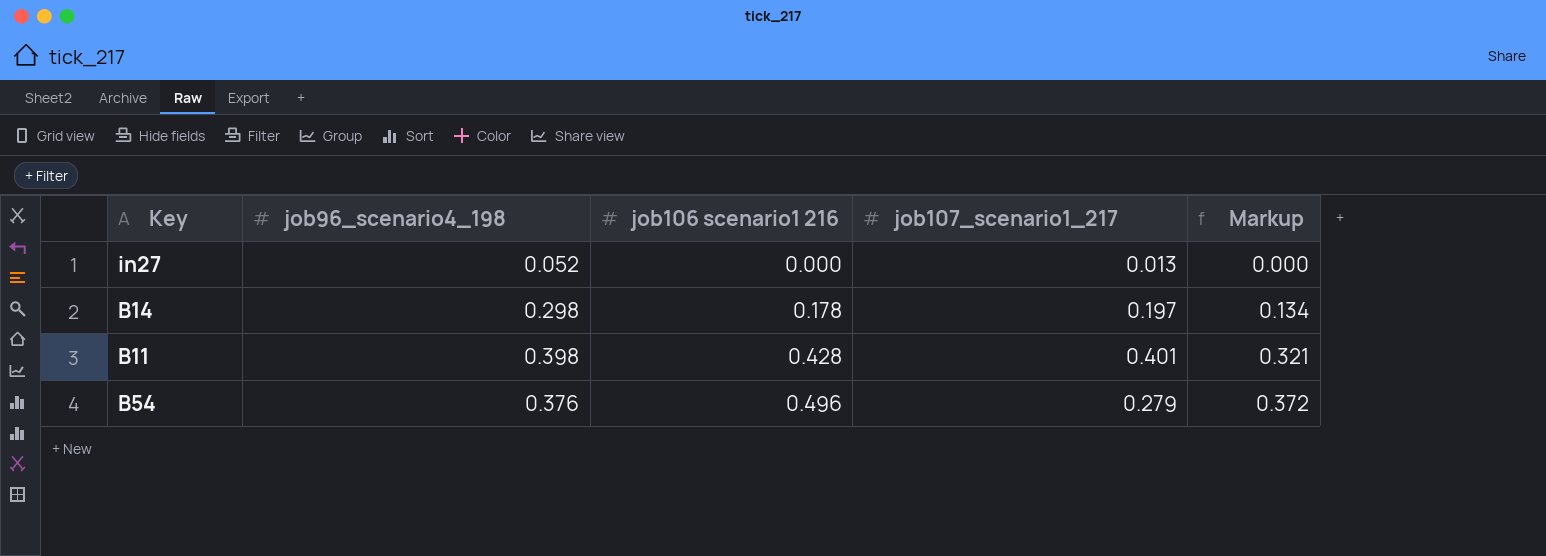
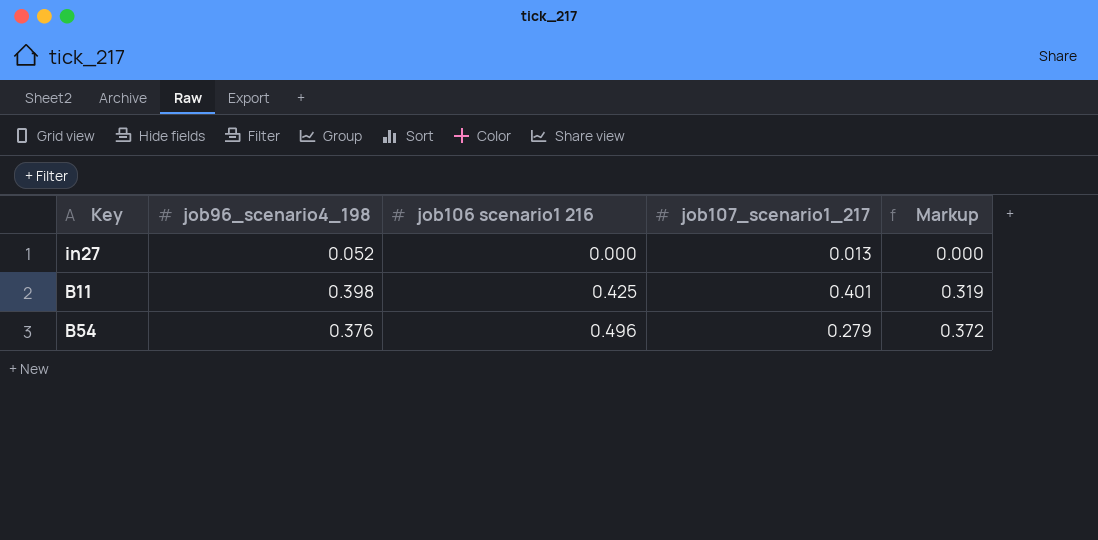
row B14: 0.298 | 0.178 | 0.197 | 0.134 -> none
B11 | job106 scenario1 216: 0.428 -> 0.425
B11 | Markup: 0.321 -> 0.319

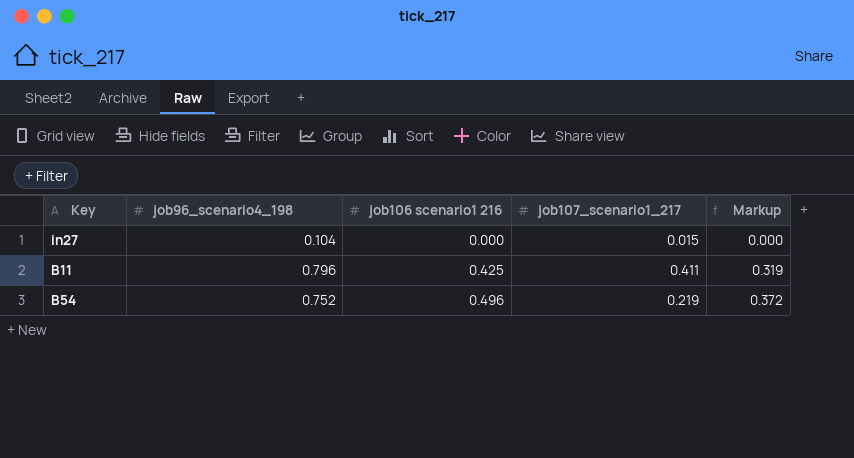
in27 | job96_scenario4_198: 0.052 -> 0.104
in27 | job107_scenario1_217: 0.013 -> 0.015
B11 | job96_scenario4_198: 0.398 -> 0.796
B11 | job107_scenario1_217: 0.401 -> 0.411
B54 | job96_scenario4_198: 0.376 -> 0.752
B54 | job107_scenario1_217: 0.279 -> 0.219

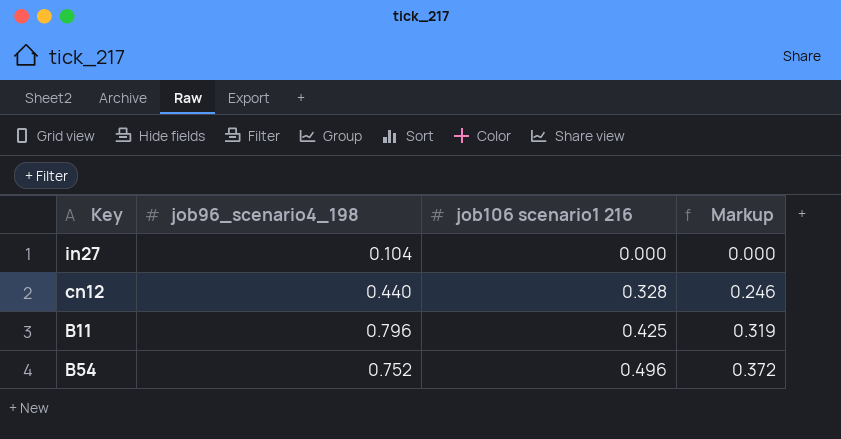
column job107_scenario1_217 | position: 4 -> none
row cn12: none -> 0.440 | 0.328 | 0.246

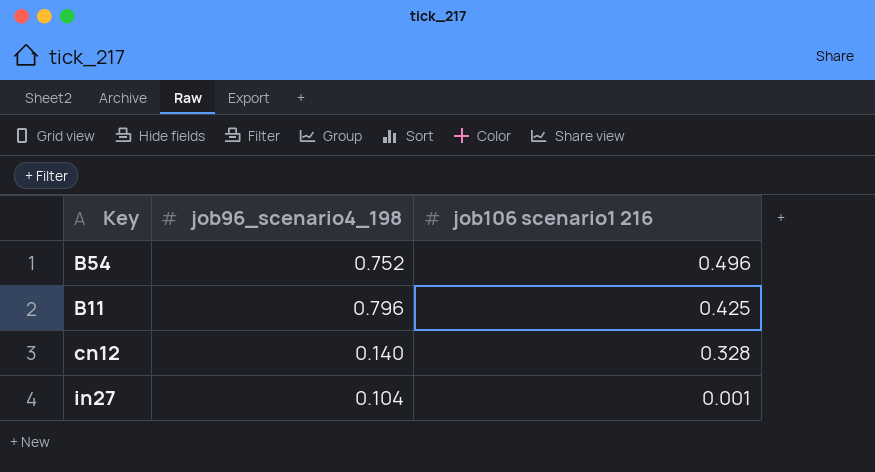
row order: job106 scenario1 216 ascending -> job106 scenario1 216 descending
column Markup | formula: [job106 scenario1 216] * 0.75 -> none
cn12 | job96_scenario4_198: 0.440 -> 0.140
in27 | job106 scenario1 216: 0.000 -> 0.001

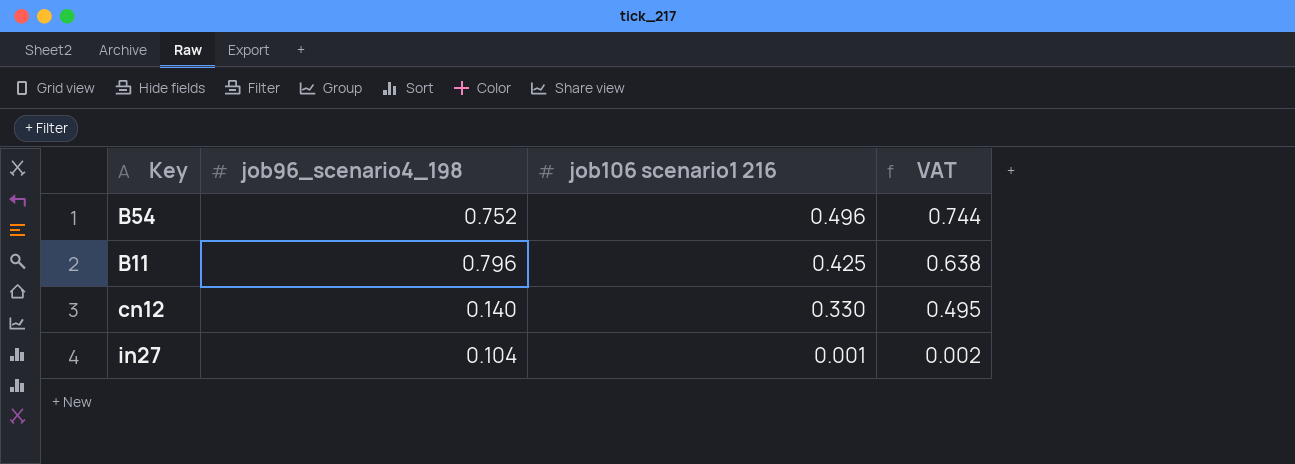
column VAT | formula: none -> [job106 scenario1 216] * 1.5
cn12 | job106 scenario1 216: 0.328 -> 0.330

